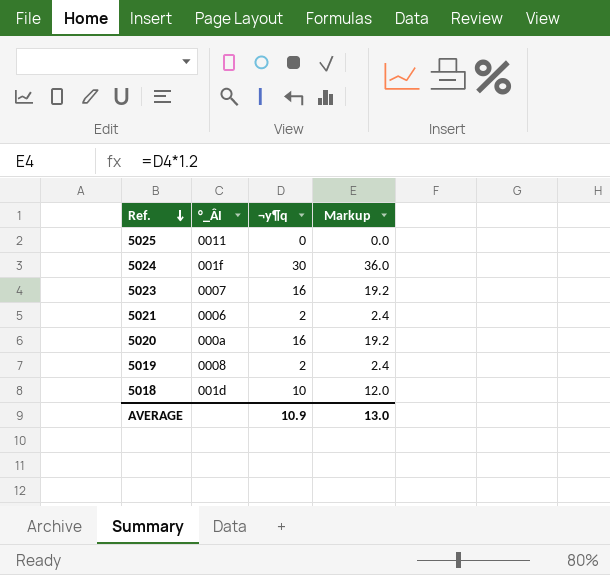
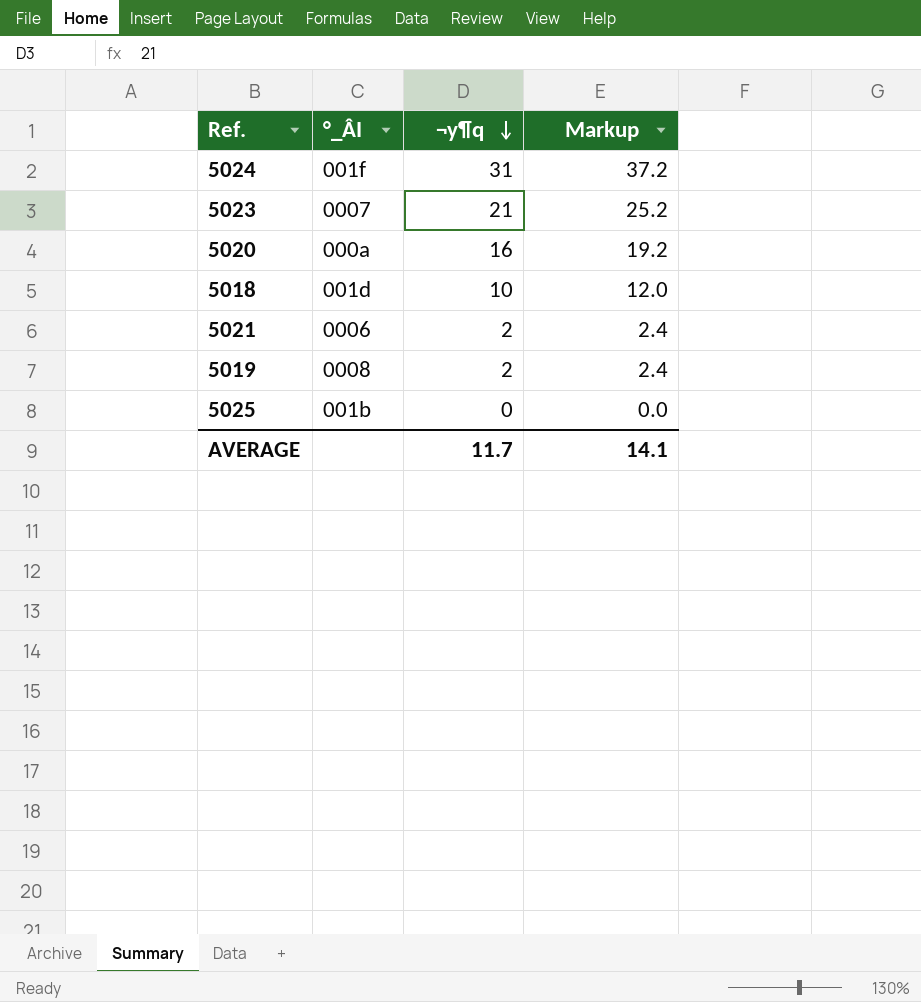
row order: Ref. descending -> ¬y¶q descending
5024 | ¬y¶q: 30 -> 31
5024 | Markup: 36.0 -> 37.2
5023 | ¬y¶q: 16 -> 21
5023 | Markup: 19.2 -> 25.2
5025 | °_ÂI: 0011 -> 001b
AVERAGE | ¬y¶q: 10.9 -> 11.7
AVERAGE | Markup: 13.0 -> 14.1

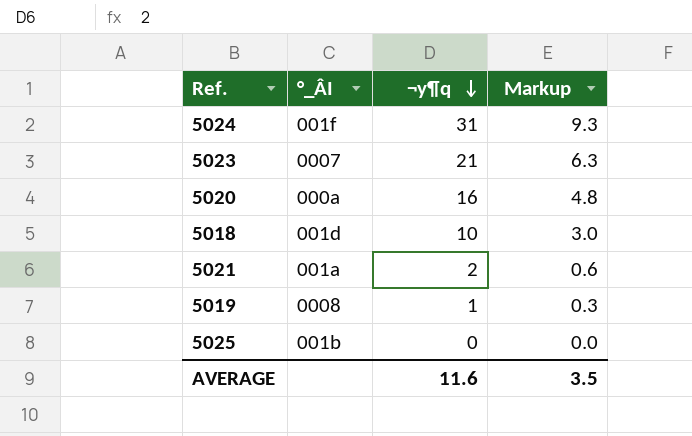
column Markup | formula: [¬y¶q] * 1.2 -> [¬y¶q] * 0.3
5021 | °_ÂI: 0006 -> 001a
5019 | ¬y¶q: 2 -> 1
AVERAGE | ¬y¶q: 11.7 -> 11.6
AVERAGE | Markup: 14.1 -> 3.5

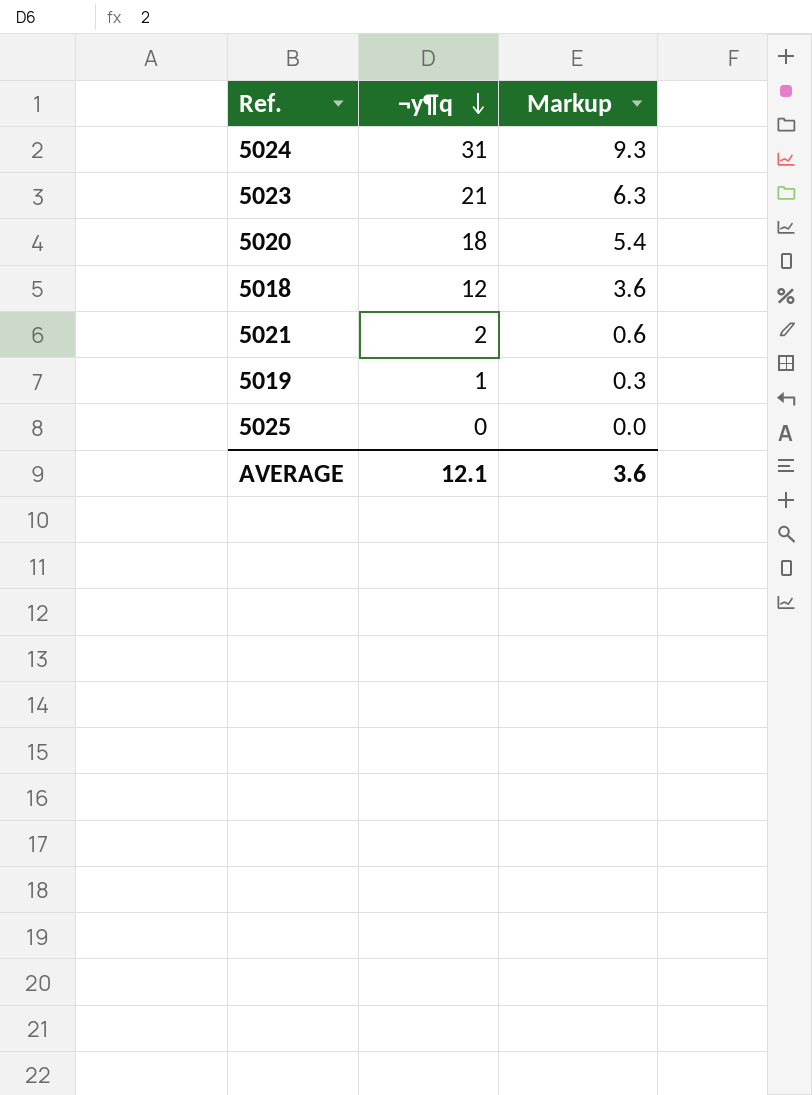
column °_ÂI | position: 2 -> none
5020 | ¬y¶q: 16 -> 18
5020 | Markup: 4.8 -> 5.4
5018 | ¬y¶q: 10 -> 12
5018 | Markup: 3.0 -> 3.6
AVERAGE | ¬y¶q: 11.6 -> 12.1
AVERAGE | Markup: 3.5 -> 3.6

